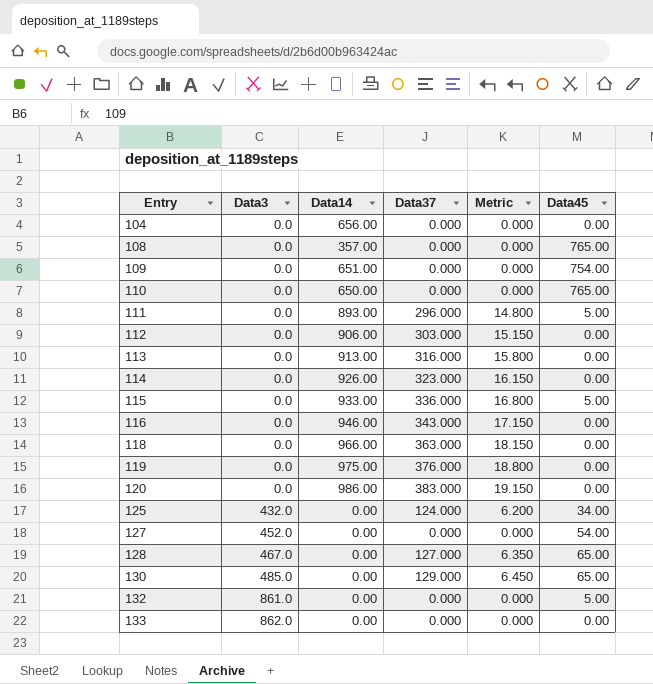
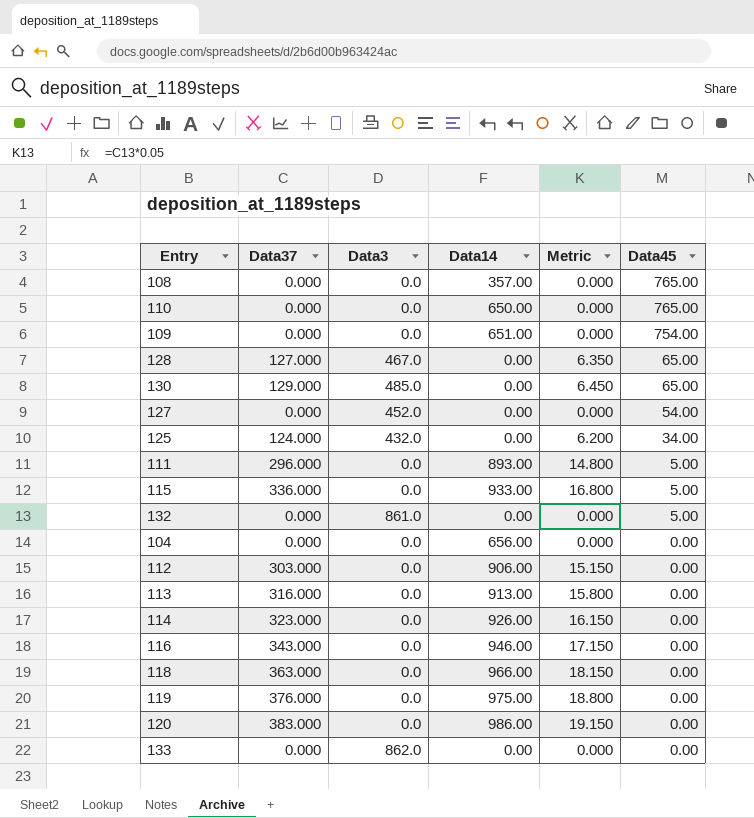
row order: Entry ascending -> Data45 descending
column Data37 | position: 4 -> 2

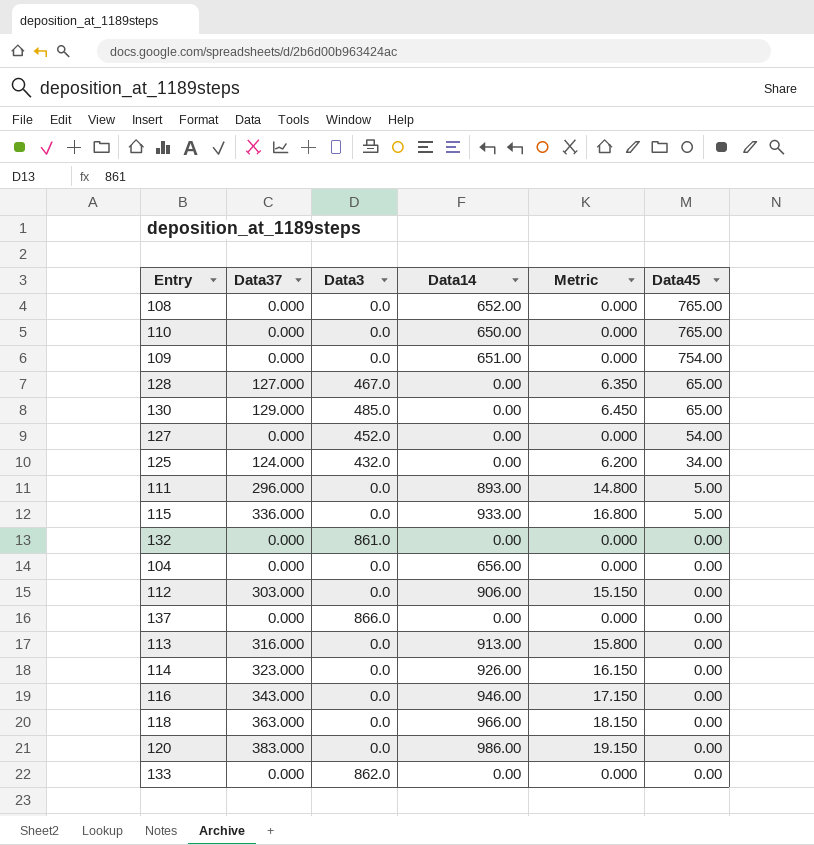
row 119: 376.000 | 0.0 | 975.00 | 18.800 | 0.00 -> none
108 | Data14: 357.00 -> 652.00
132 | Data45: 5.00 -> 0.00
row 137: none -> 0.000 | 866.0 | 0.00 | 0.000 | 0.00

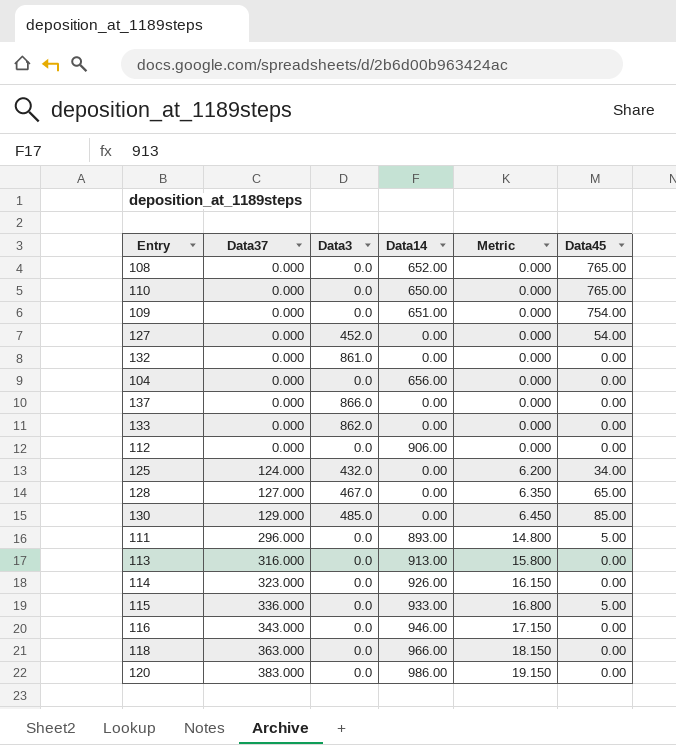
row order: Data45 descending -> Data37 ascending
112 | Data37: 303.000 -> 0.000
112 | Metric: 15.150 -> 0.000
130 | Data45: 65.00 -> 85.00

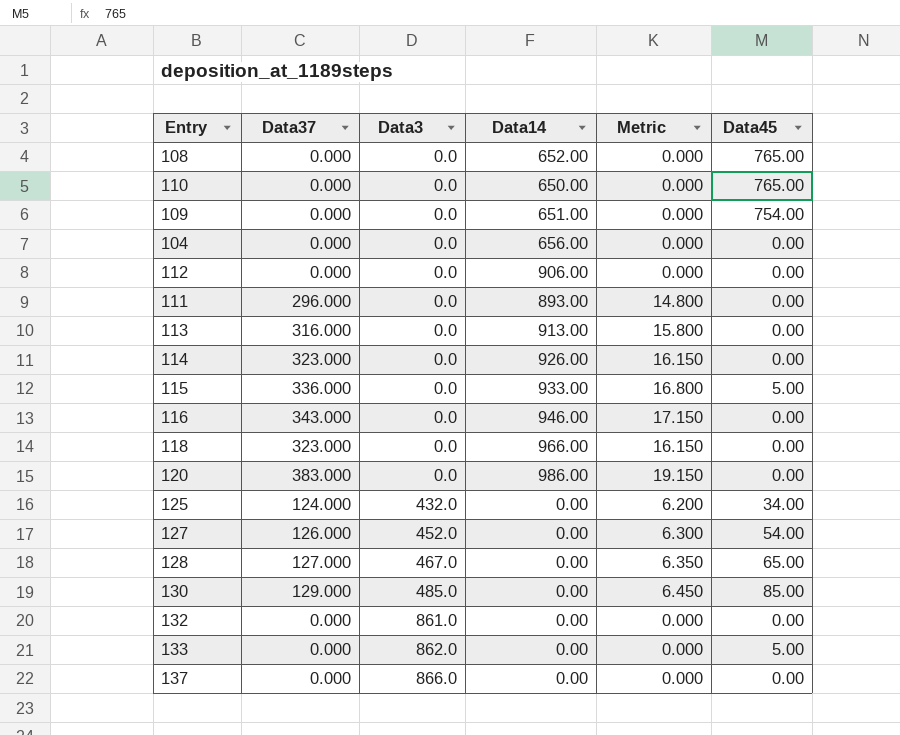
row order: Data37 ascending -> Data3 ascending
111 | Data45: 5.00 -> 0.00
118 | Data37: 363.000 -> 323.000
118 | Metric: 18.150 -> 16.150
127 | Data37: 0.000 -> 126.000
127 | Metric: 0.000 -> 6.300
133 | Data45: 0.00 -> 5.00

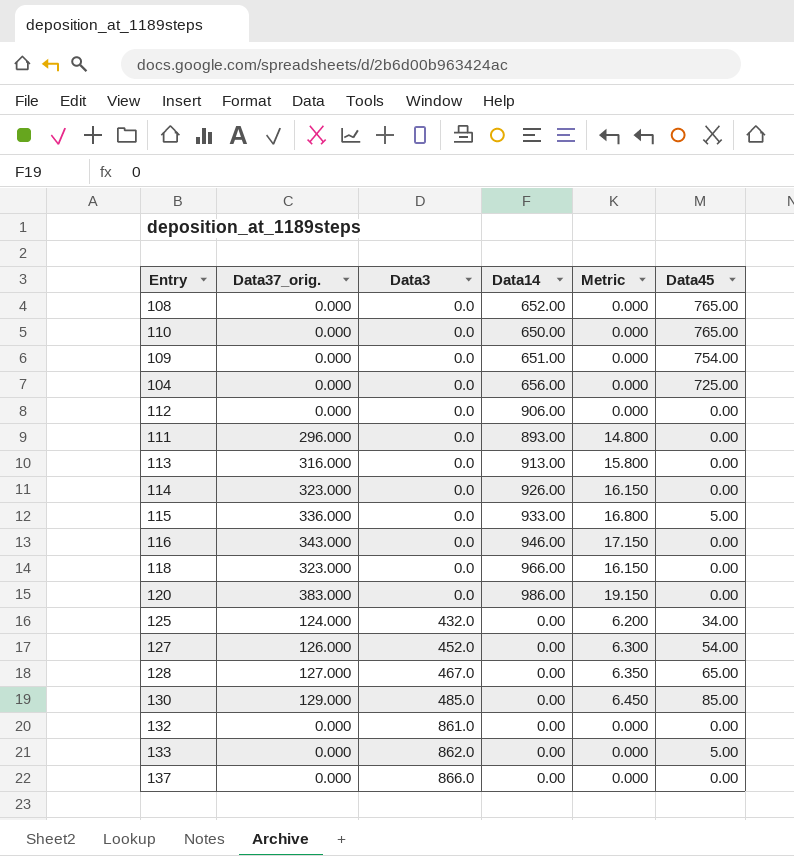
column name: Data37 -> Data37_orig.
104 | Data45: 0.00 -> 725.00

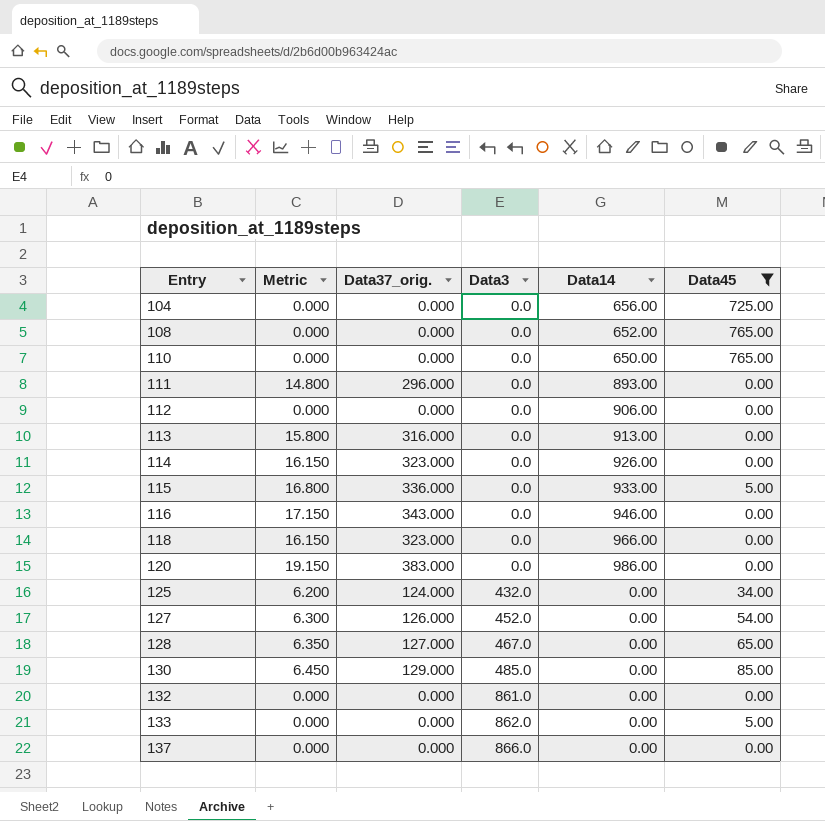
filter: none -> Data45 != 754.00
row order: Data3 ascending -> Entry ascending
column Metric | position: 5 -> 2

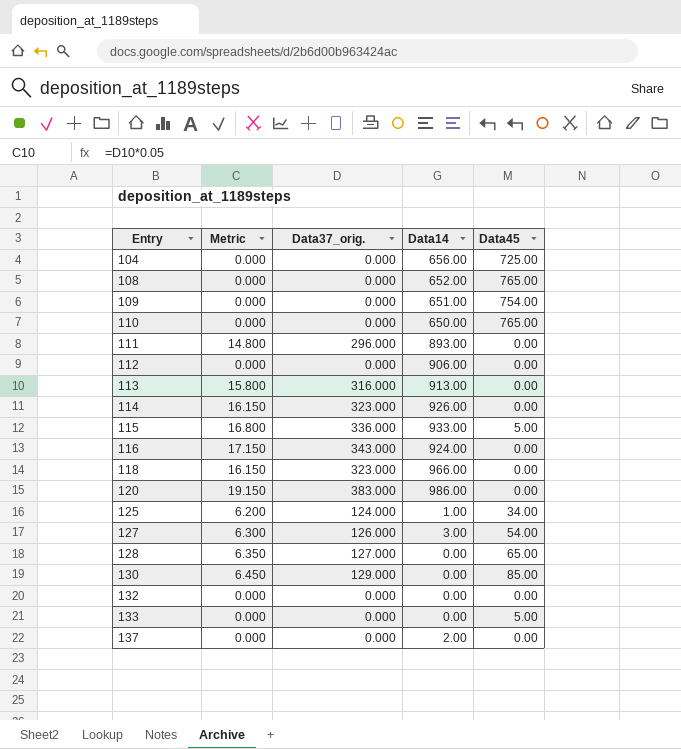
filter: Data45 != 754.00 -> none
column Data3 | position: 4 -> none
116 | Data14: 946.00 -> 924.00
125 | Data14: 0.00 -> 1.00
127 | Data14: 0.00 -> 3.00
137 | Data14: 0.00 -> 2.00

